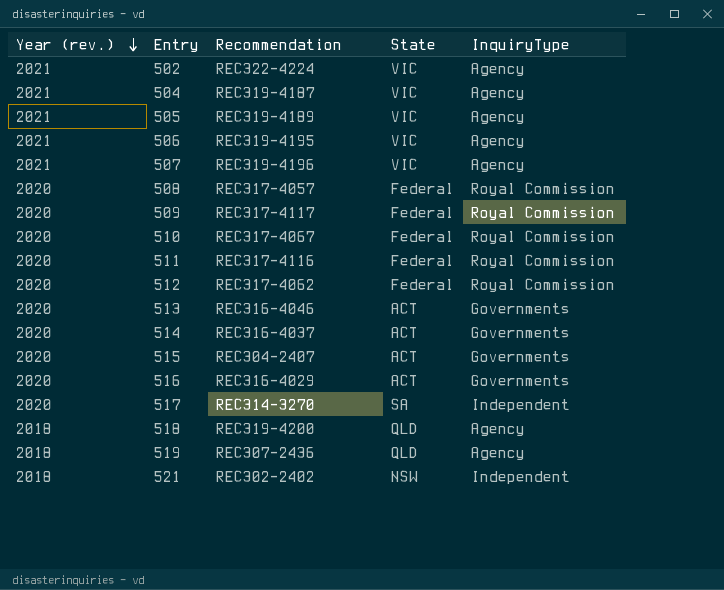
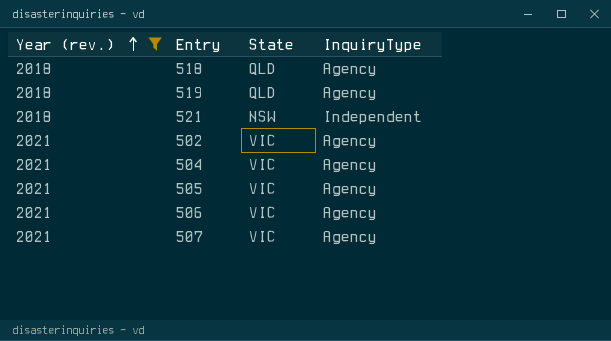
filter: none -> Year (rev.) != 2020
row order: Year (rev.) descending -> Year (rev.) ascending
column Recommendation | position: 3 -> none

